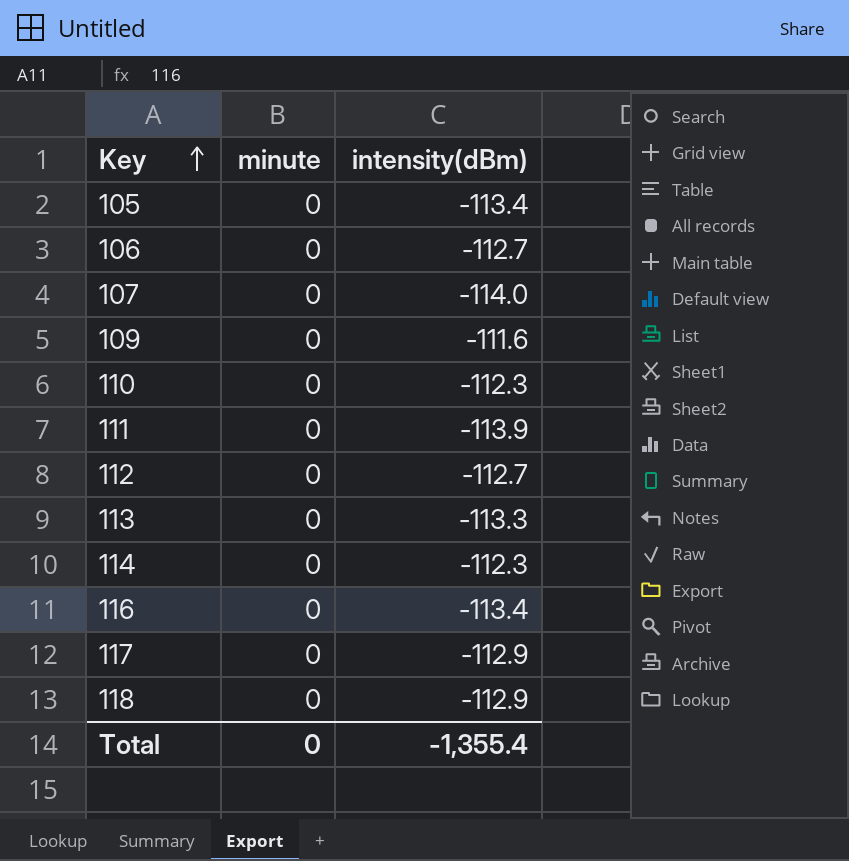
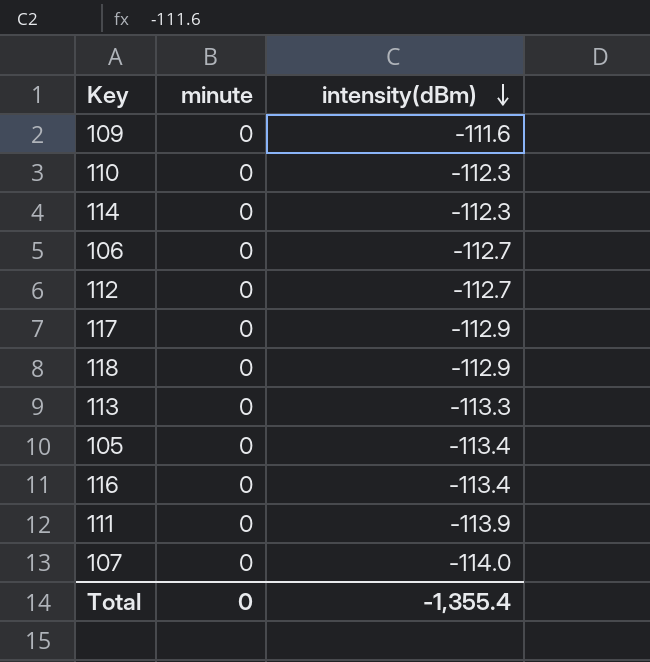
row order: Key ascending -> intensity(dBm) descending

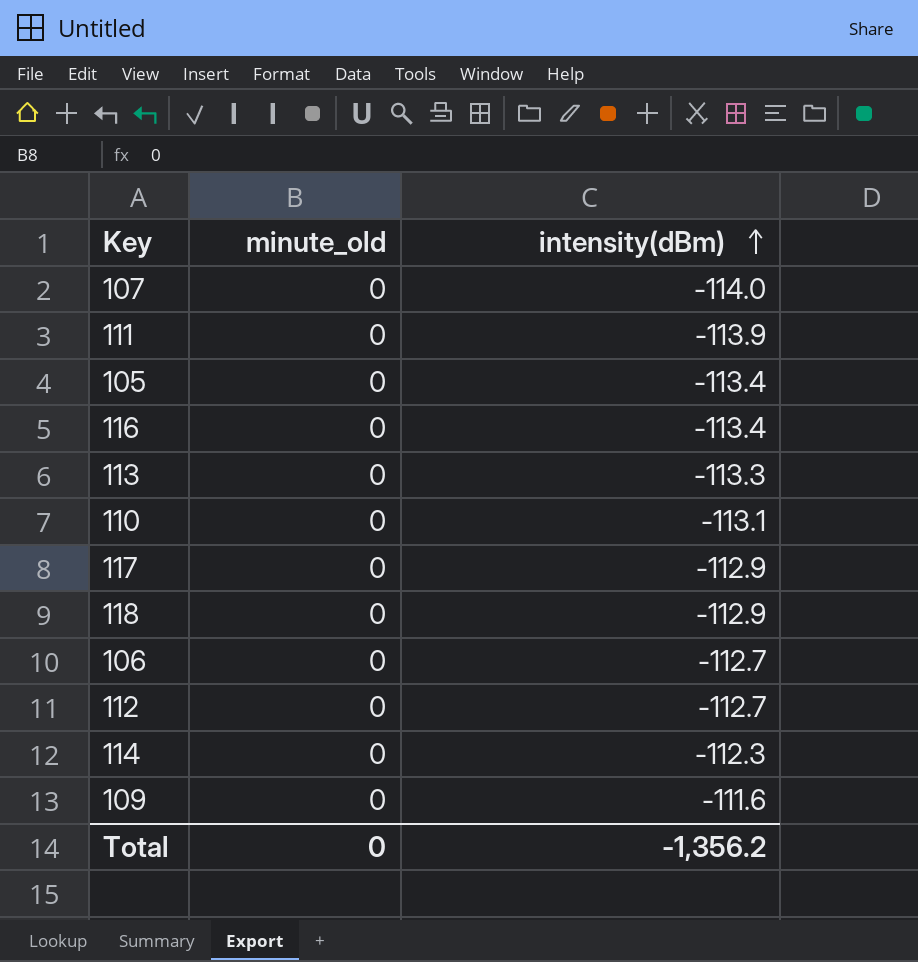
row order: intensity(dBm) descending -> intensity(dBm) ascending
column name: minute -> minute_old
110 | intensity(dBm): -112.3 -> -113.1
Total | intensity(dBm): -1,355.4 -> -1,356.2

